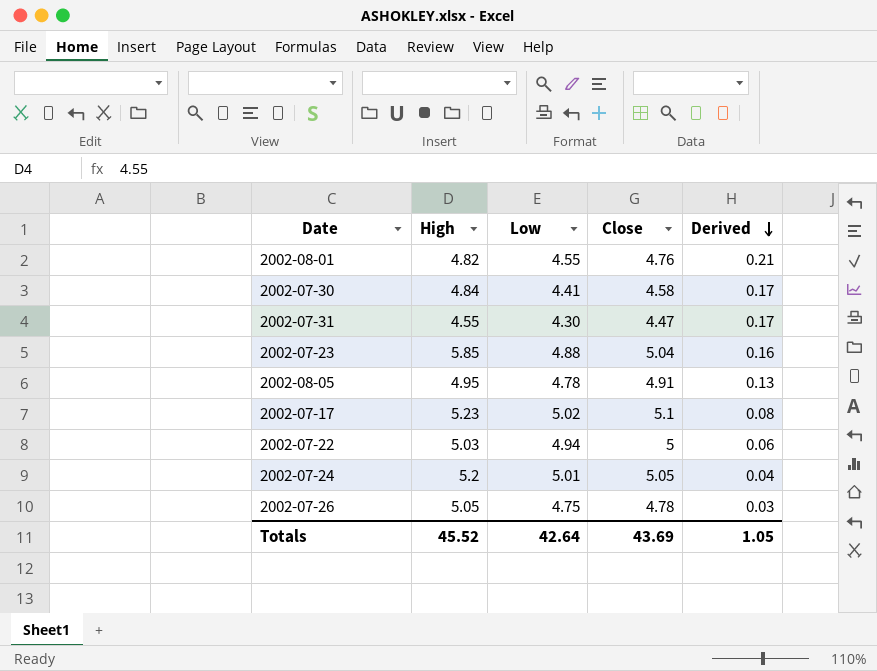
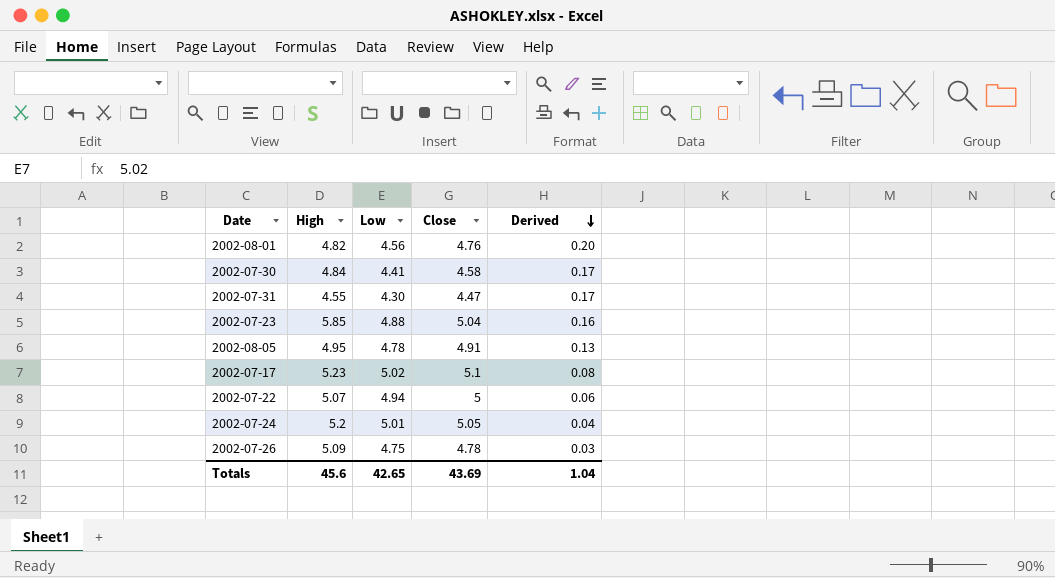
2002-08-01 | Low: 4.55 -> 4.56
2002-08-01 | Derived: 0.21 -> 0.20
2002-07-22 | High: 5.03 -> 5.07
2002-07-26 | High: 5.05 -> 5.09
Totals | High: 45.52 -> 45.6
Totals | Low: 42.64 -> 42.65
Totals | Derived: 1.05 -> 1.04

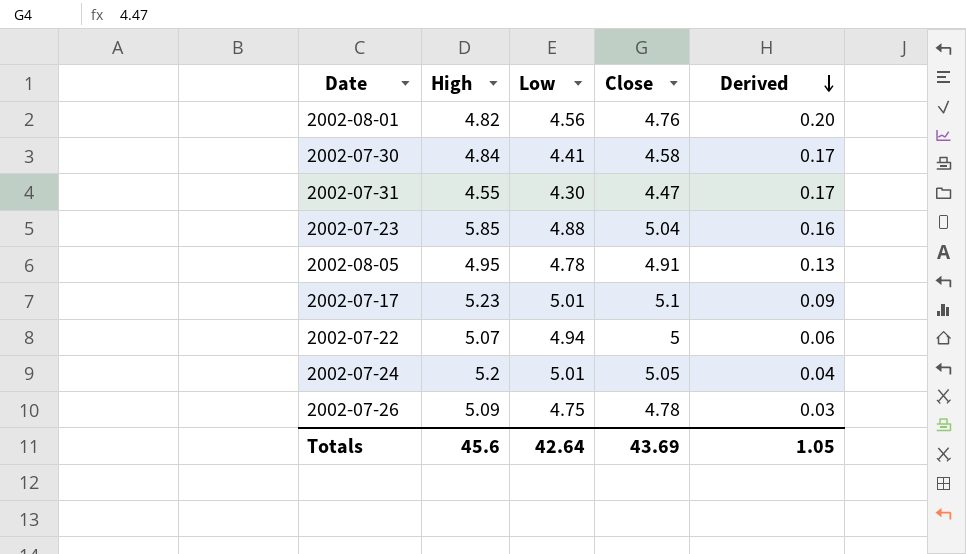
2002-07-17 | Low: 5.02 -> 5.01
2002-07-17 | Derived: 0.08 -> 0.09
Totals | Low: 42.65 -> 42.64
Totals | Derived: 1.04 -> 1.05

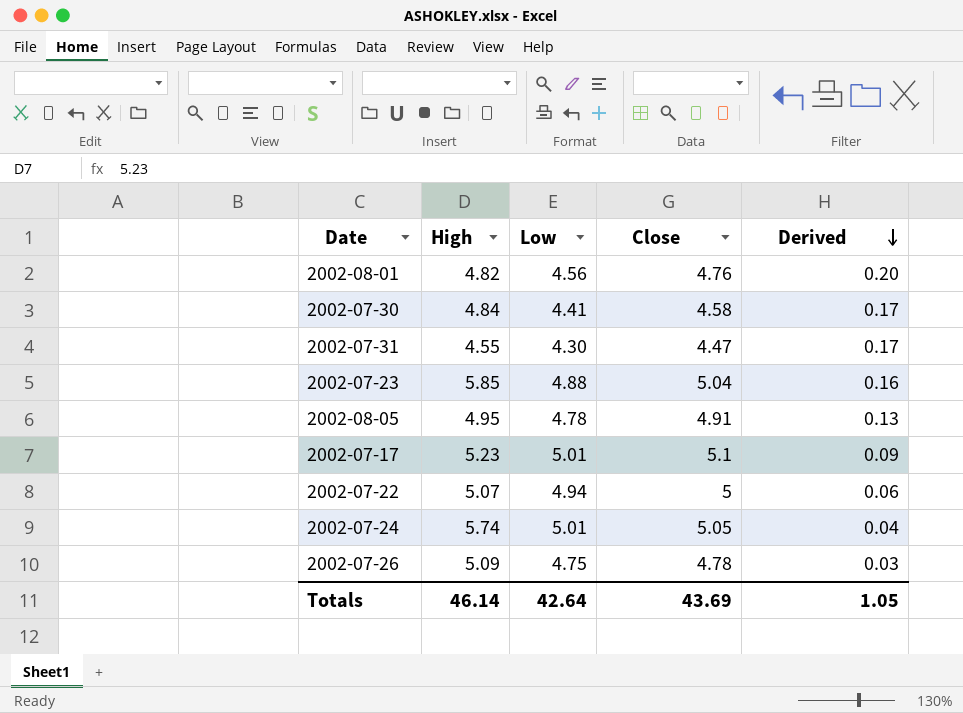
2002-07-24 | High: 5.2 -> 5.74
Totals | High: 45.6 -> 46.14

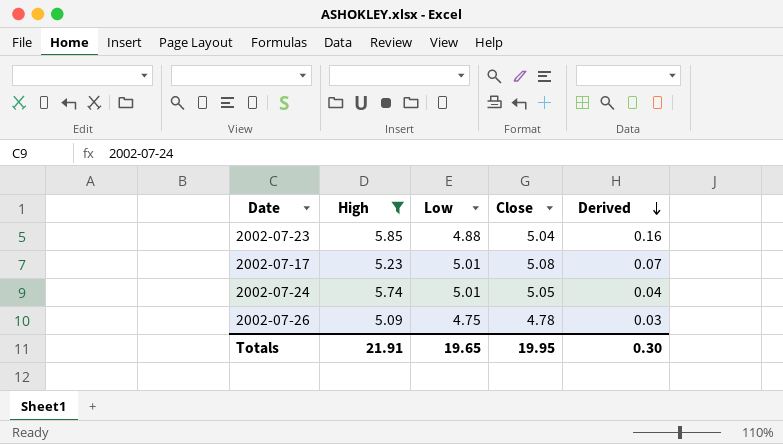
filter: none -> High >= 5.09
2002-07-17 | Close: 5.1 -> 5.08
2002-07-17 | Derived: 0.09 -> 0.07
Totals | High: 46.14 -> 21.91
Totals | Low: 42.64 -> 19.65
Totals | Close: 43.69 -> 19.95
Totals | Derived: 1.05 -> 0.30

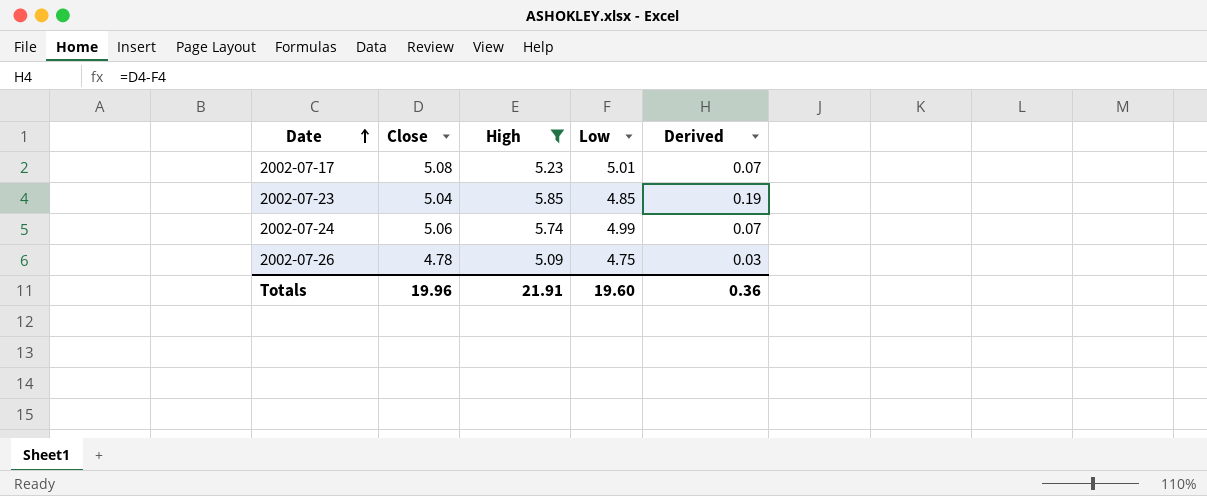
row order: Derived descending -> Date ascending
column Close | position: 4 -> 2
2002-07-23 | Low: 4.88 -> 4.85
2002-07-23 | Derived: 0.16 -> 0.19
2002-07-24 | Close: 5.05 -> 5.06
2002-07-24 | Low: 5.01 -> 4.99
2002-07-24 | Derived: 0.04 -> 0.07
Totals | Close: 19.95 -> 19.96
Totals | Low: 19.65 -> 19.60
Totals | Derived: 0.30 -> 0.36

